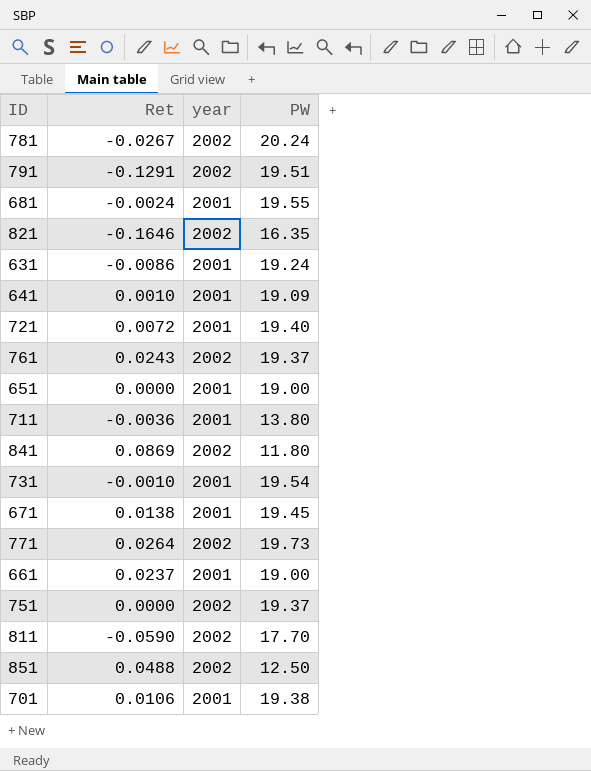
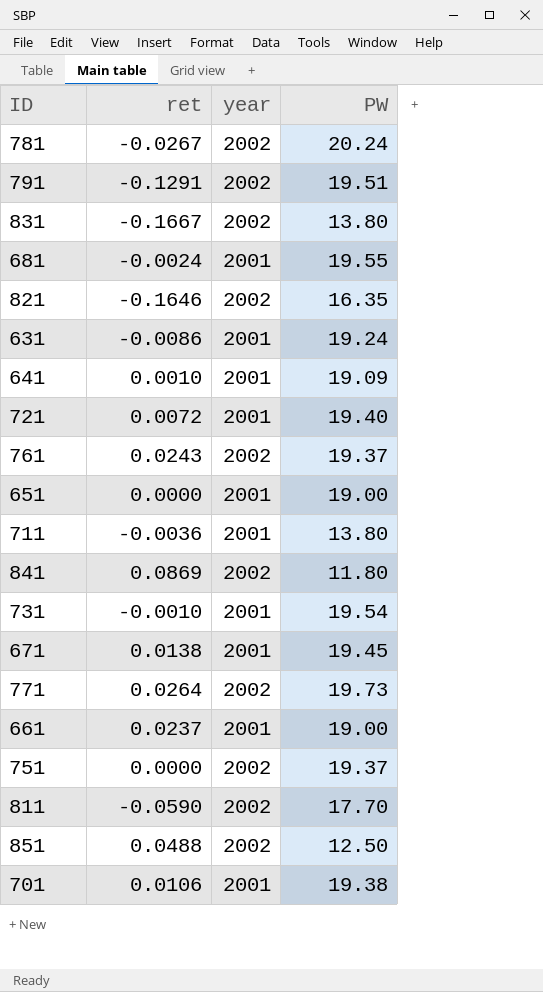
column name: Ret -> ret
row 831: none -> -0.1667 | 2002 | 13.80

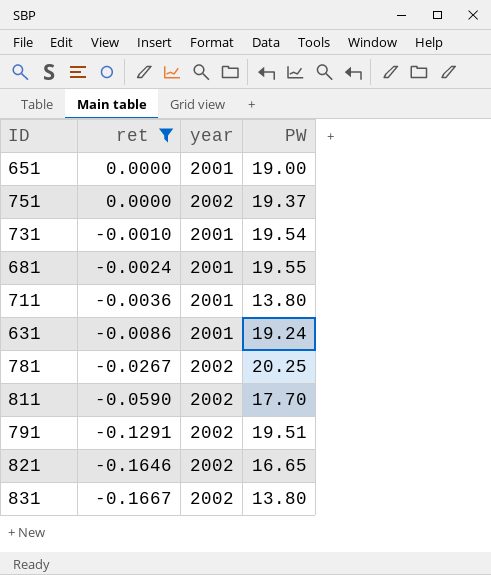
filter: none -> ret <= 0.0000
row order: none -> ret descending
781 | PW: 20.24 -> 20.25
821 | PW: 16.35 -> 16.65

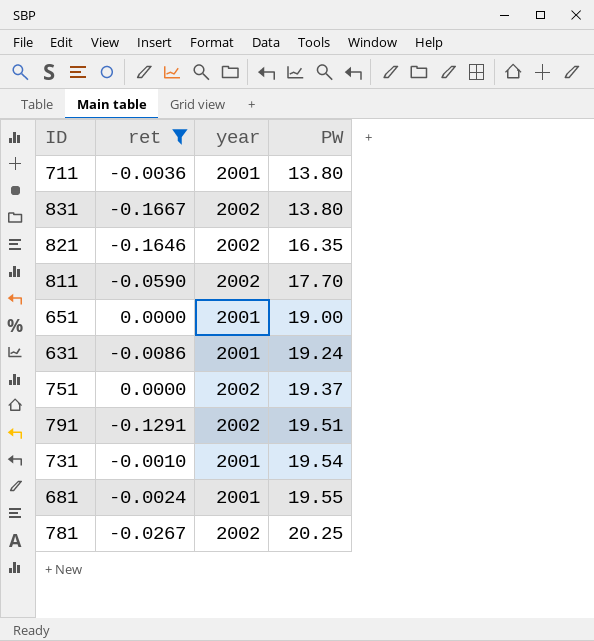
row order: ret descending -> PW ascending
821 | PW: 16.65 -> 16.35

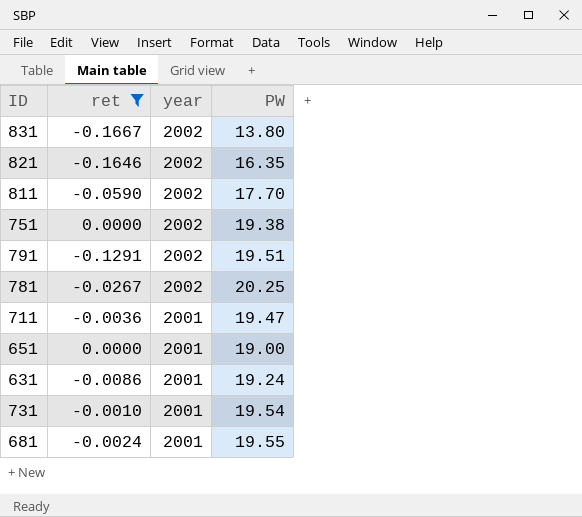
row order: PW ascending -> year descending
751 | PW: 19.37 -> 19.38
711 | PW: 13.80 -> 19.47

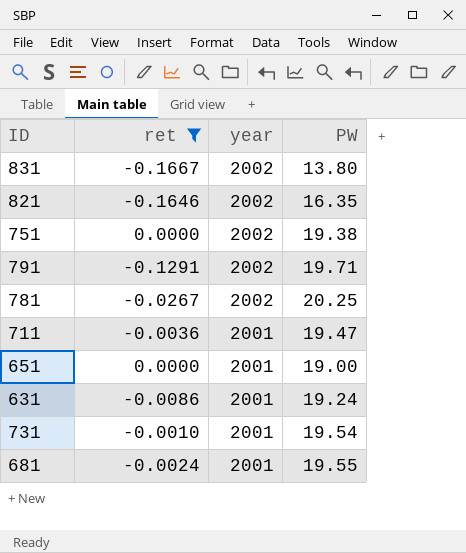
row 811: -0.0590 | 2002 | 17.70 -> none
791 | PW: 19.51 -> 19.71

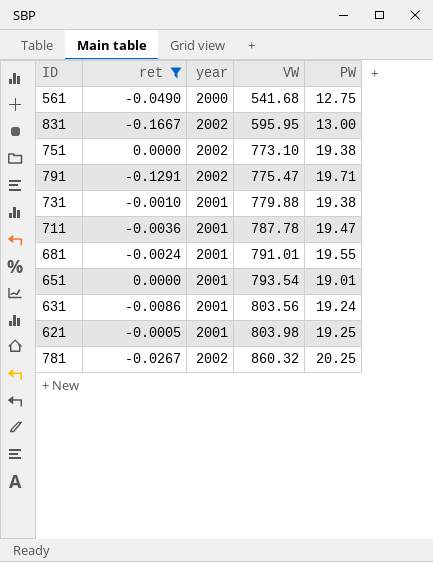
row order: year descending -> VW ascending
column VW | position: none -> 4
row 821: -0.1646 | 2002 | 16.35 -> none
row 561: none -> -0.0490 | 2000 | 541.68 | 12.75
831 | PW: 13.80 -> 13.00
731 | PW: 19.54 -> 19.38
651 | PW: 19.00 -> 19.01
row 621: none -> -0.0005 | 2001 | 803.98 | 19.25

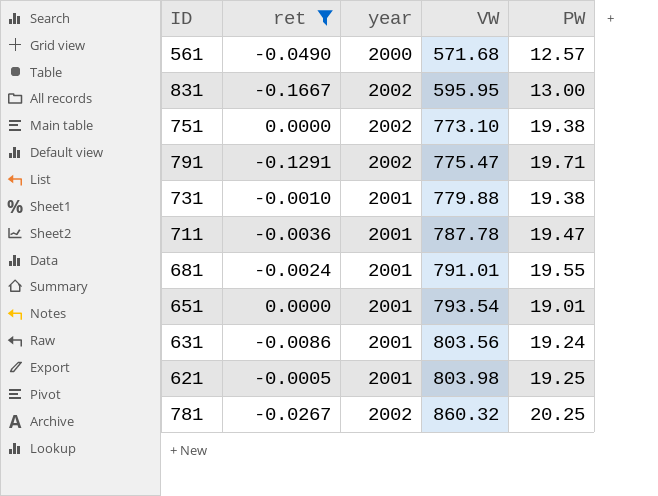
561 | VW: 541.68 -> 571.68
561 | PW: 12.75 -> 12.57

